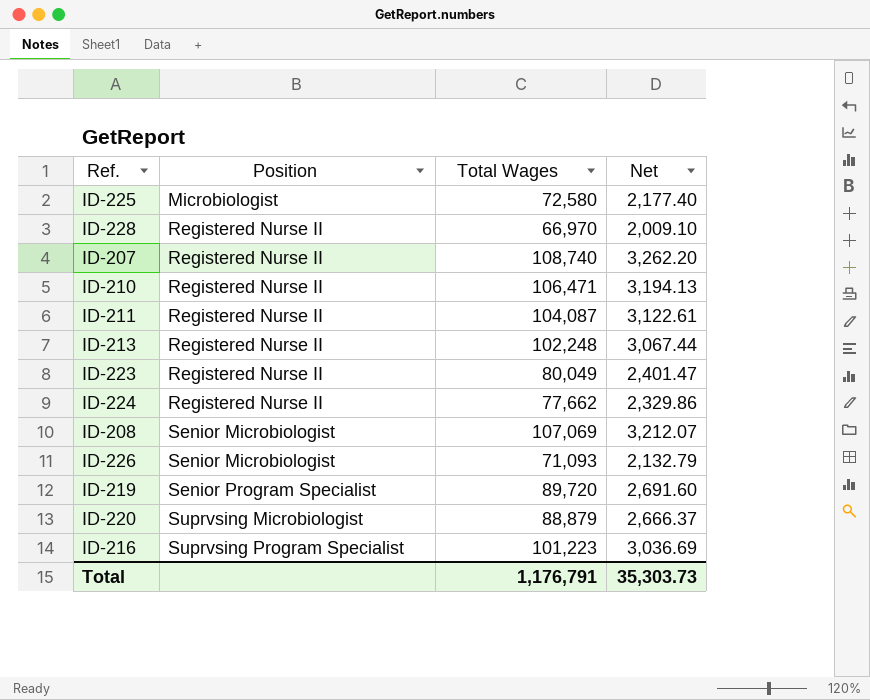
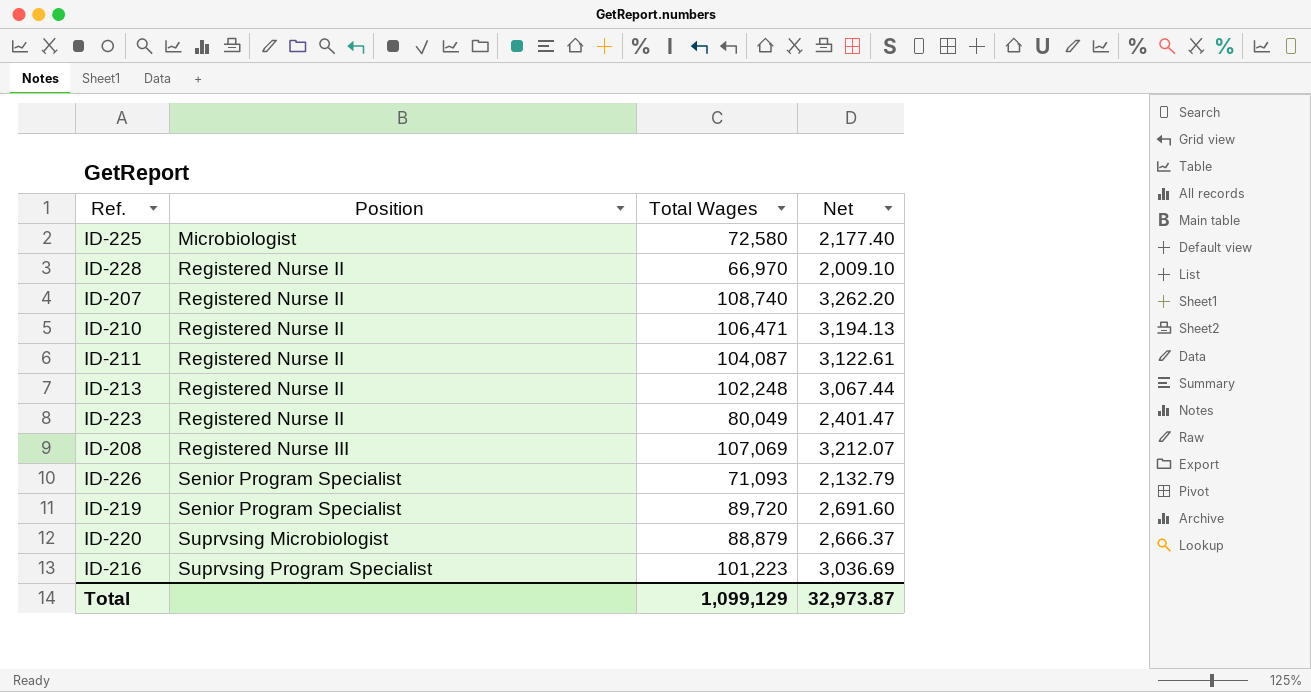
row ID-224: Registered Nurse II | 77,662 | 2,329.86 -> none
ID-208 | Position: Senior Microbiologist -> Registered Nurse III
ID-226 | Position: Senior Microbiologist -> Senior Program Specialist
Total | Total Wages: 1,176,791 -> 1,099,129
Total | Net: 35,303.73 -> 32,973.87

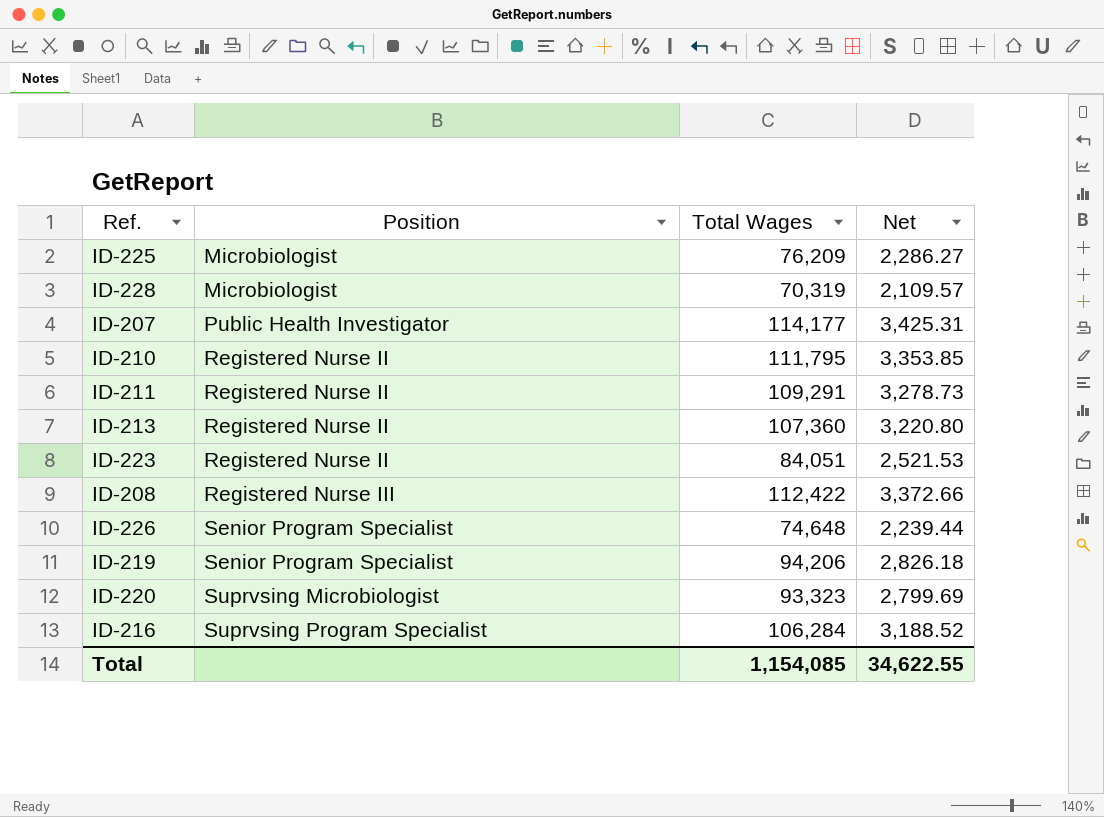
ID-225 | Total Wages: 72,580 -> 76,209
ID-225 | Net: 2,177.40 -> 2,286.27
ID-228 | Position: Registered Nurse II -> Microbiologist
ID-228 | Total Wages: 66,970 -> 70,319
ID-228 | Net: 2,009.10 -> 2,109.57
ID-207 | Position: Registered Nurse II -> Public Health Investigator
ID-207 | Total Wages: 108,740 -> 114,177
ID-207 | Net: 3,262.20 -> 3,425.31
ID-210 | Total Wages: 106,471 -> 111,795
ID-210 | Net: 3,194.13 -> 3,353.85
ID-211 | Total Wages: 104,087 -> 109,291
ID-211 | Net: 3,122.61 -> 3,278.73
ID-213 | Total Wages: 102,248 -> 107,360
ID-213 | Net: 3,067.44 -> 3,220.80
ID-223 | Total Wages: 80,049 -> 84,051
ID-223 | Net: 2,401.47 -> 2,521.53
ID-208 | Total Wages: 107,069 -> 112,422
ID-208 | Net: 3,212.07 -> 3,372.66
ID-226 | Total Wages: 71,093 -> 74,648
ID-226 | Net: 2,132.79 -> 2,239.44
ID-219 | Total Wages: 89,720 -> 94,206
ID-219 | Net: 2,691.60 -> 2,826.18
ID-220 | Total Wages: 88,879 -> 93,323
ID-220 | Net: 2,666.37 -> 2,799.69
ID-216 | Total Wages: 101,223 -> 106,284
ID-216 | Net: 3,036.69 -> 3,188.52
Total | Total Wages: 1,099,129 -> 1,154,085
Total | Net: 32,973.87 -> 34,622.55

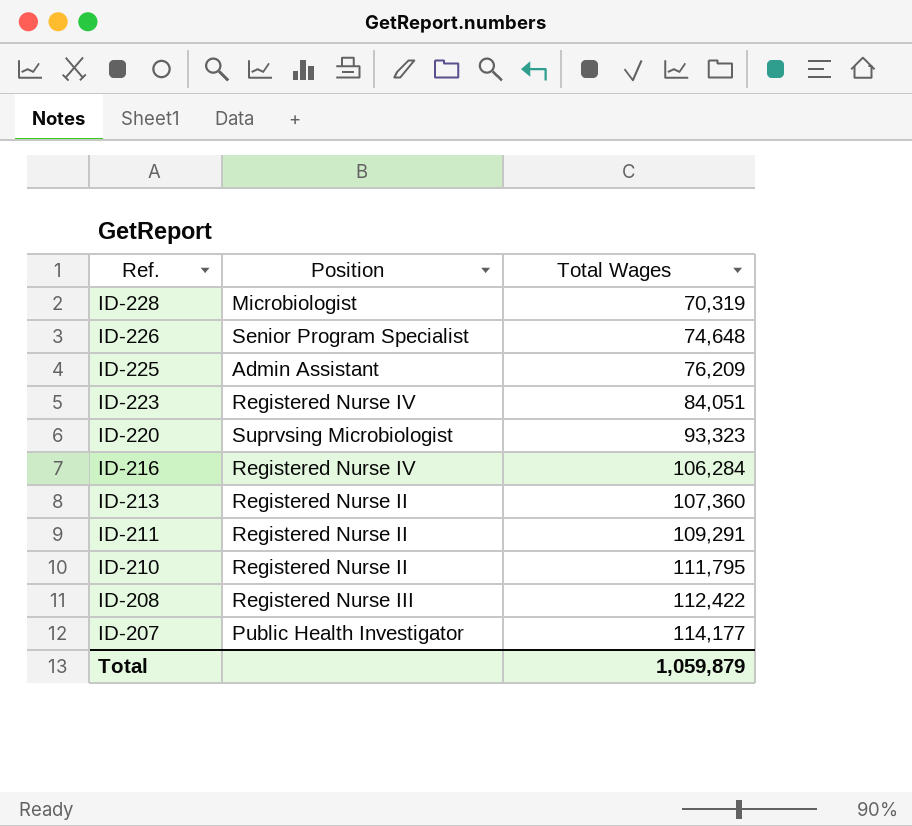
row order: Position ascending -> Ref. descending
column Net | formula: [Total Wages] * 0.03 -> none
row ID-219: Senior Program Specialist | 94,206 | 2,826.18 -> none
ID-225 | Position: Microbiologist -> Admin Assistant
ID-223 | Position: Registered Nurse II -> Registered Nurse IV
ID-216 | Position: Suprvsing Program Specialist -> Registered Nurse IV
Total | Total Wages: 1,154,085 -> 1,059,879

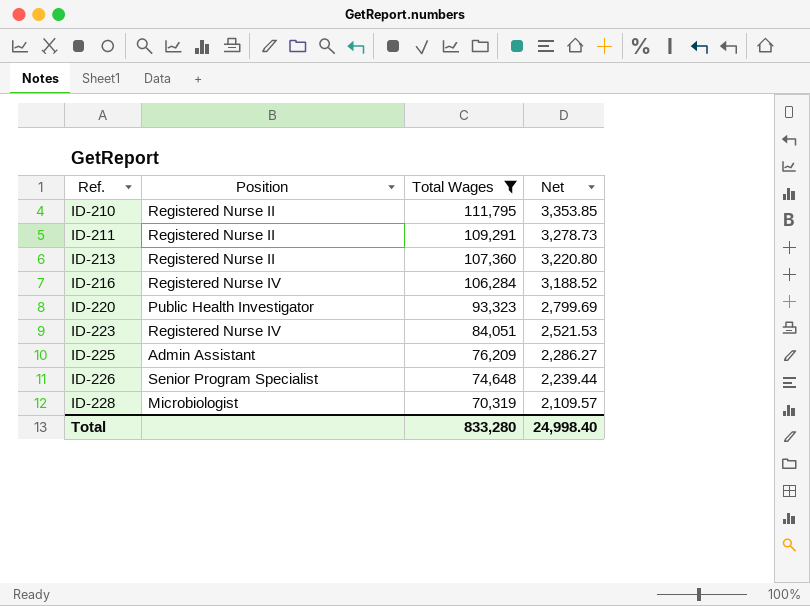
filter: none -> Total Wages <= 111,795
row order: Ref. descending -> Ref. ascending
column Net | formula: none -> [Total Wages] * 0.03
ID-220 | Position: Suprvsing Microbiologist -> Public Health Investigator
Total | Total Wages: 1,059,879 -> 833,280

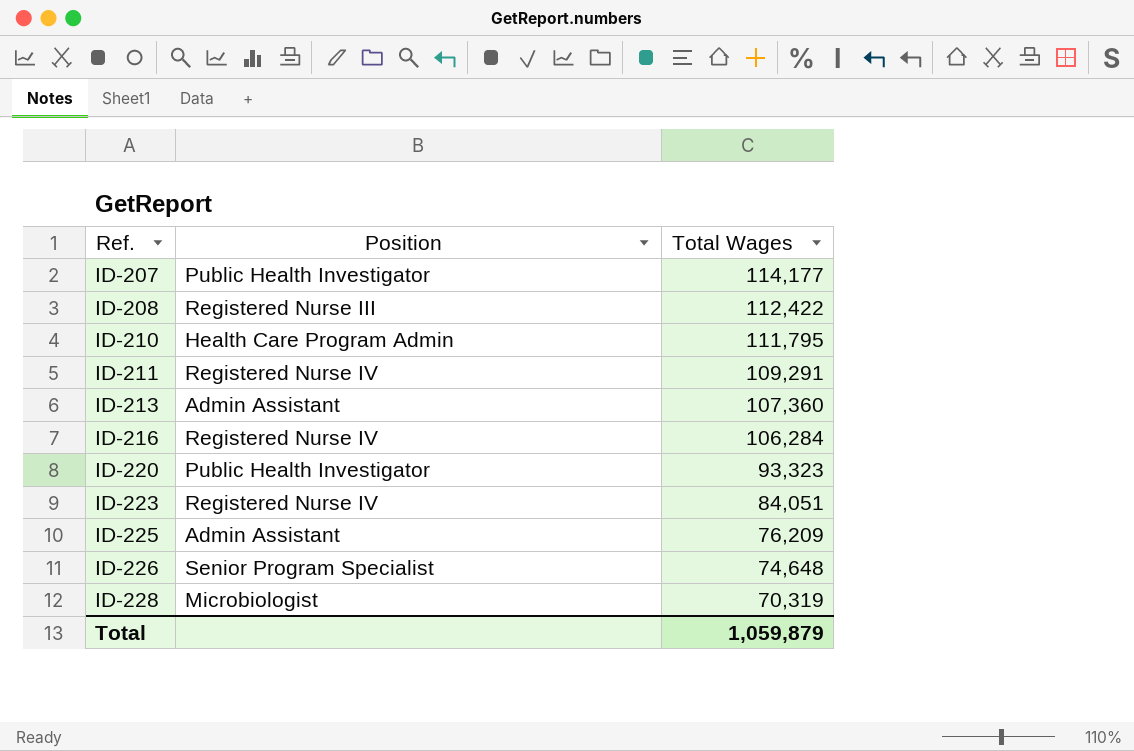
filter: Total Wages <= 111,795 -> none
column Net | formula: [Total Wages] * 0.03 -> none
ID-210 | Position: Registered Nurse II -> Health Care Program Admin
ID-211 | Position: Registered Nurse II -> Registered Nurse IV
ID-213 | Position: Registered Nurse II -> Admin Assistant
Total | Total Wages: 833,280 -> 1,059,879

